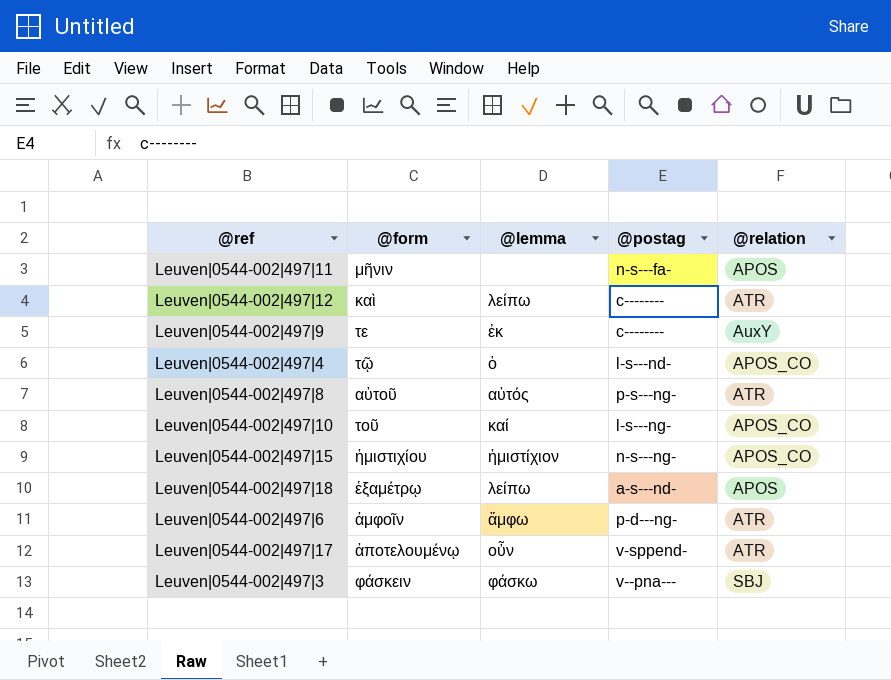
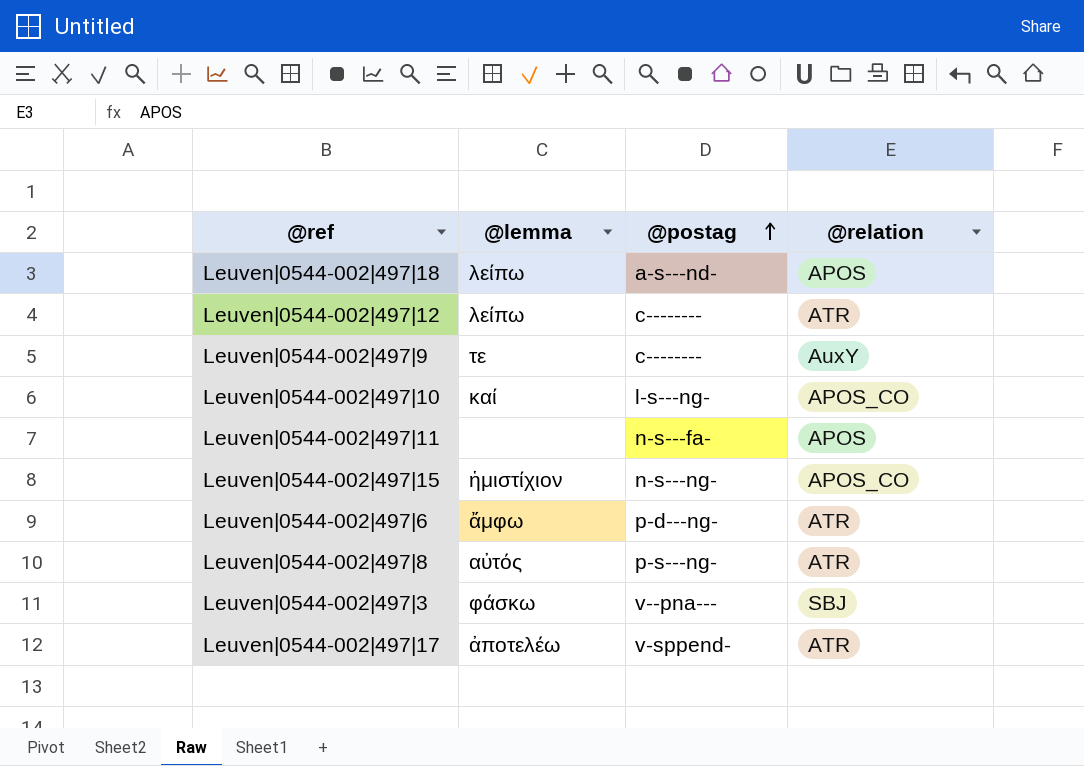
row order: none -> @postag ascending
column @form | position: 2 -> none
row Leuven|0544-002|497|4: τῷ | ὁ | l-s---nd- | APOS_CO -> none
Leuven|0544-002|497|9 | @lemma: ἐκ -> τε
Leuven|0544-002|497|17 | @lemma: οὖν -> ἀποτελέω

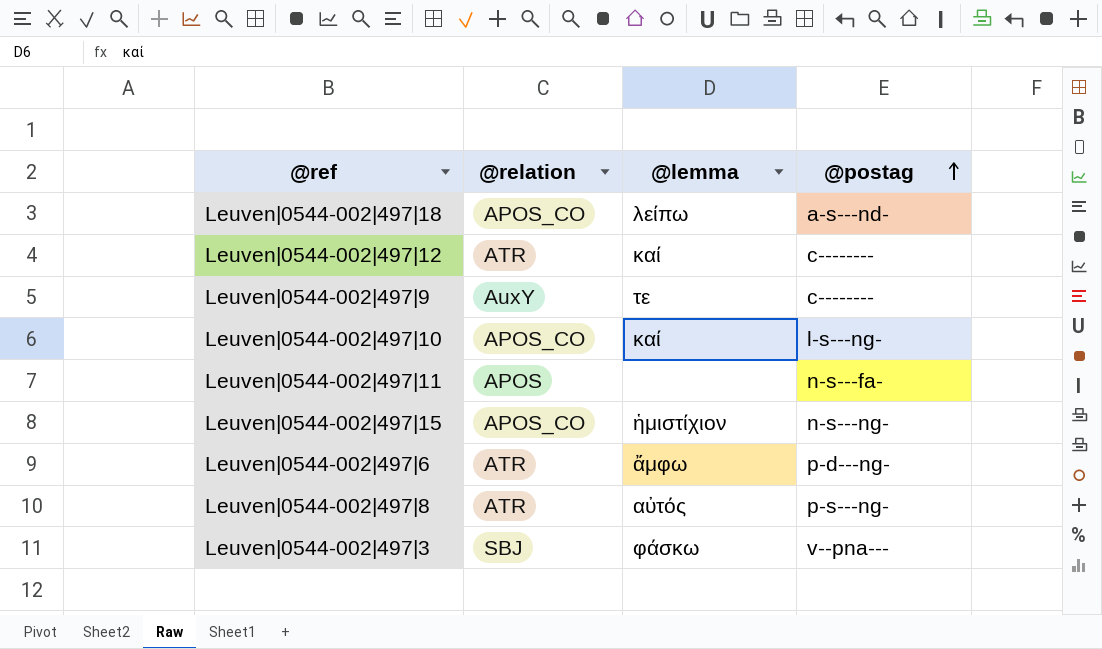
column @relation | position: 4 -> 2
row Leuven|0544-002|497|17: ἀποτελέω | v-sppend- | ATR -> none
Leuven|0544-002|497|18 | @relation: APOS -> APOS_CO
Leuven|0544-002|497|12 | @lemma: λείπω -> καί

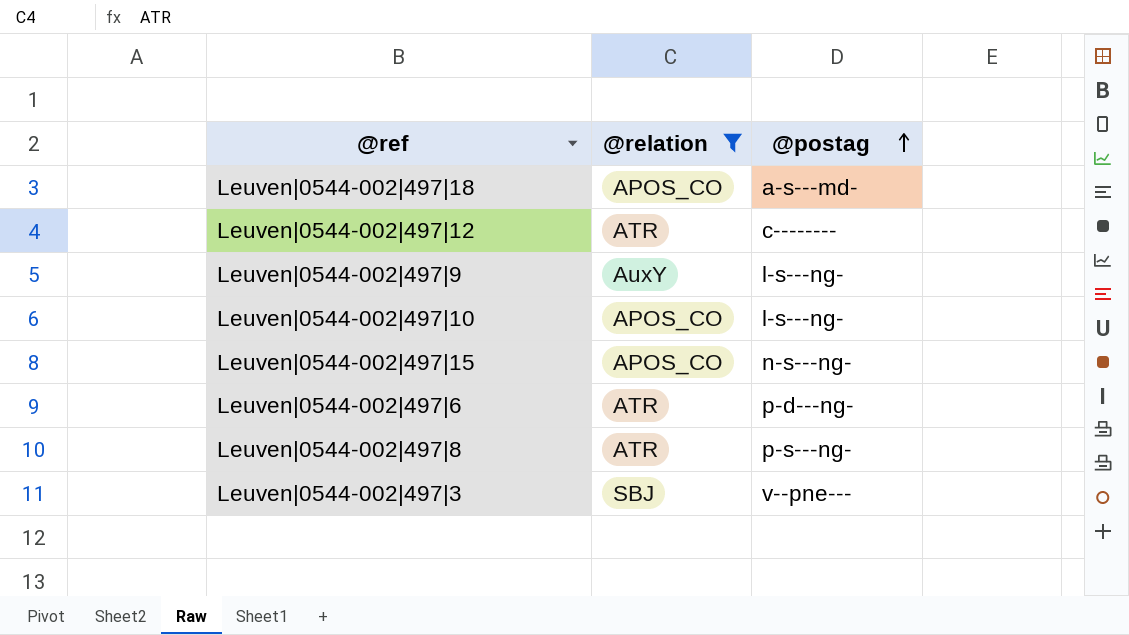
filter: none -> @relation != APOS
column @lemma | position: 3 -> none
Leuven|0544-002|497|18 | @postag: a-s---nd- -> a-s---md-
Leuven|0544-002|497|9 | @postag: c-------- -> l-s---ng-
Leuven|0544-002|497|3 | @postag: v--pna--- -> v--pne---

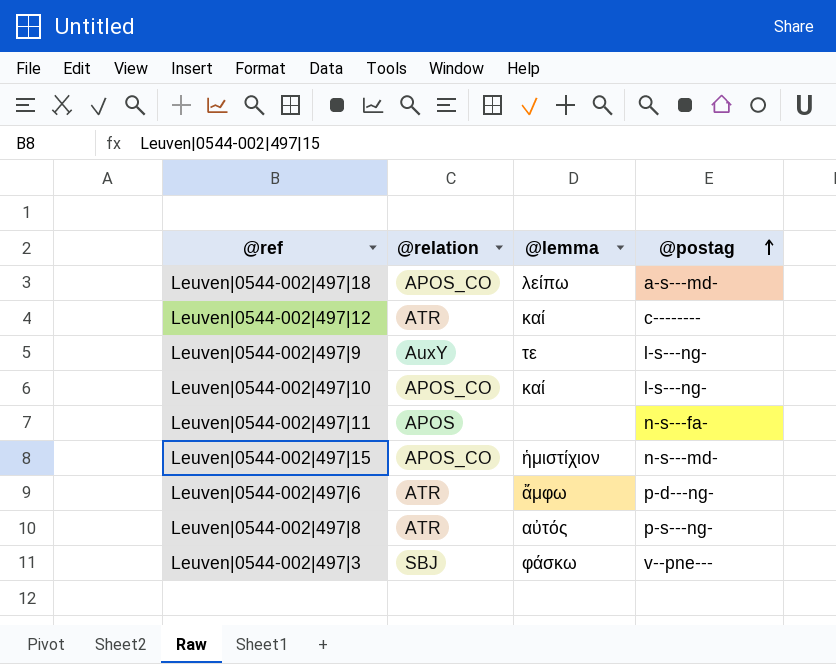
filter: @relation != APOS -> none
column @lemma | position: none -> 3
Leuven|0544-002|497|15 | @postag: n-s---ng- -> n-s---md-

